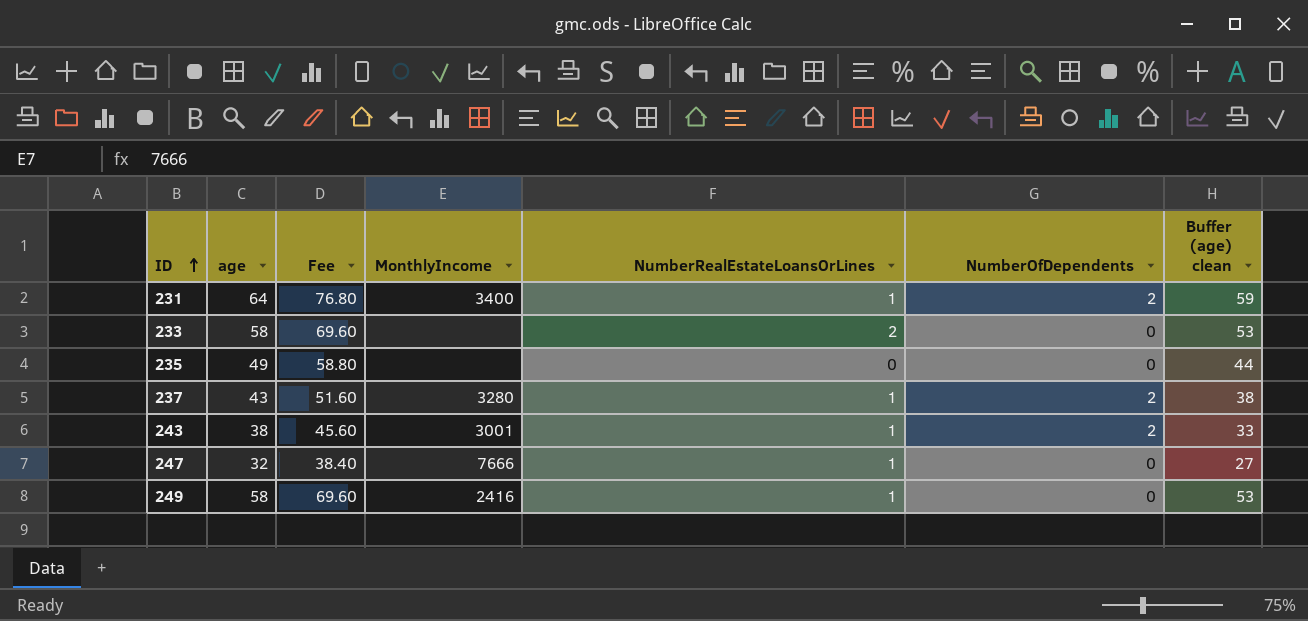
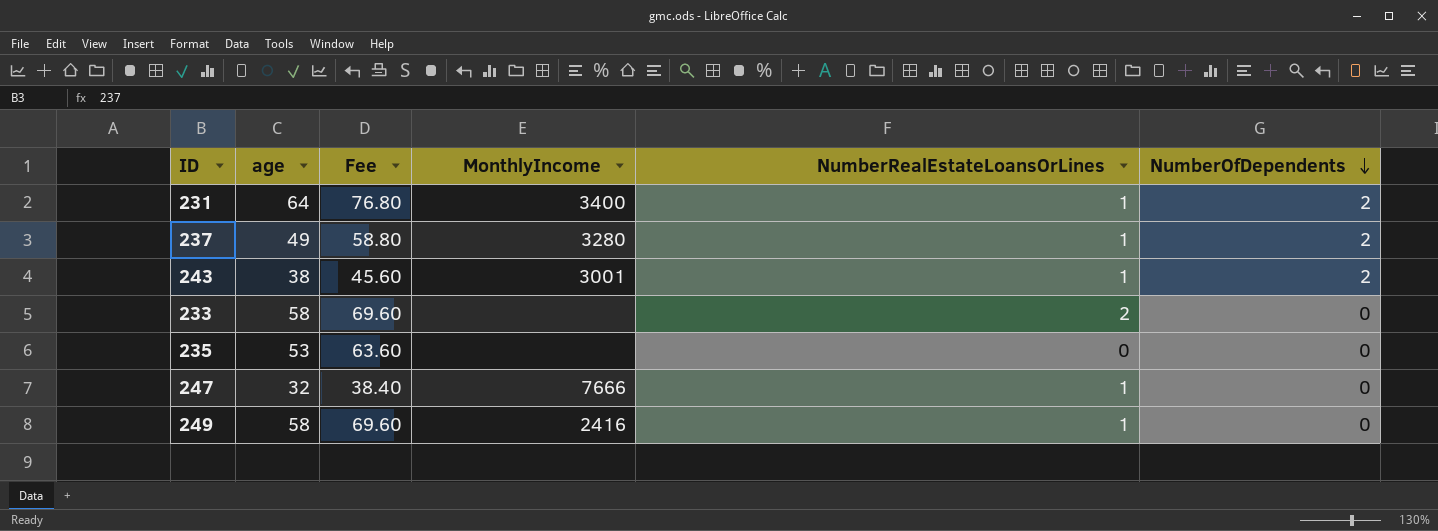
row order: ID ascending -> NumberOfDependents descending
column Buffer (age) clean | formula: [age] - 5 -> none
237 | age: 43 -> 49
237 | Fee: 51.60 -> 58.80
235 | age: 49 -> 53
235 | Fee: 58.80 -> 63.60

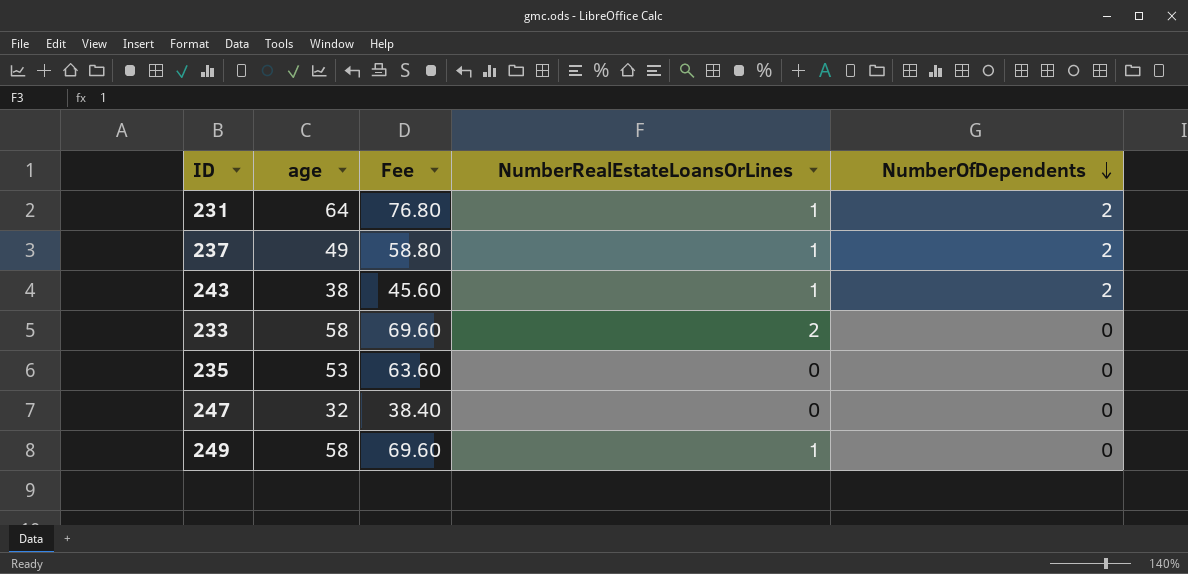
column MonthlyIncome | position: 4 -> none
247 | NumberRealEstateLoansOrLines: 1 -> 0

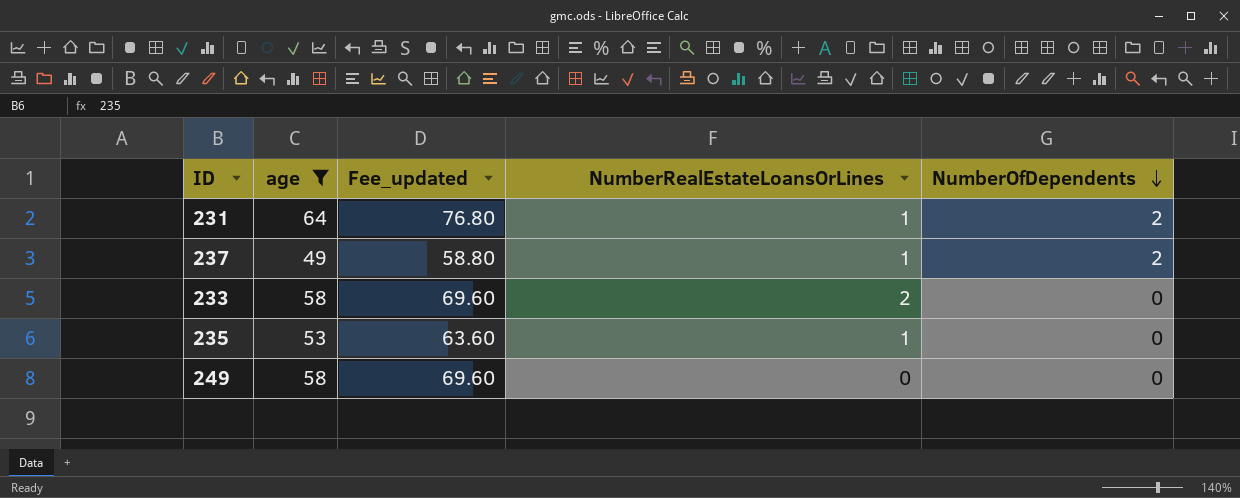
filter: none -> age >= 49
column name: Fee -> Fee_updated
235 | NumberRealEstateLoansOrLines: 0 -> 1
249 | NumberRealEstateLoansOrLines: 1 -> 0

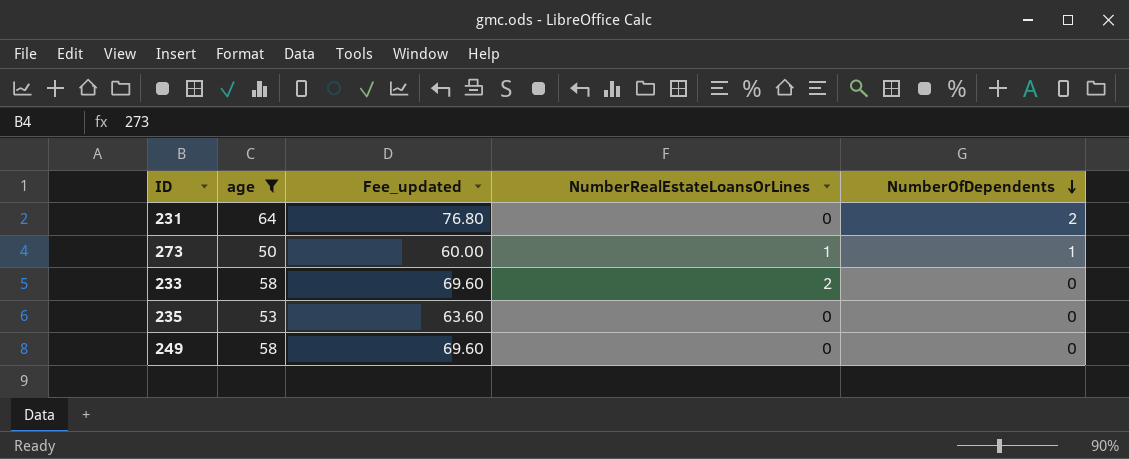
row 237: 49 | 58.80 | 1 | 2 -> none
231 | NumberRealEstateLoansOrLines: 1 -> 0
row 273: none -> 50 | 60.00 | 1 | 1
235 | NumberRealEstateLoansOrLines: 1 -> 0

